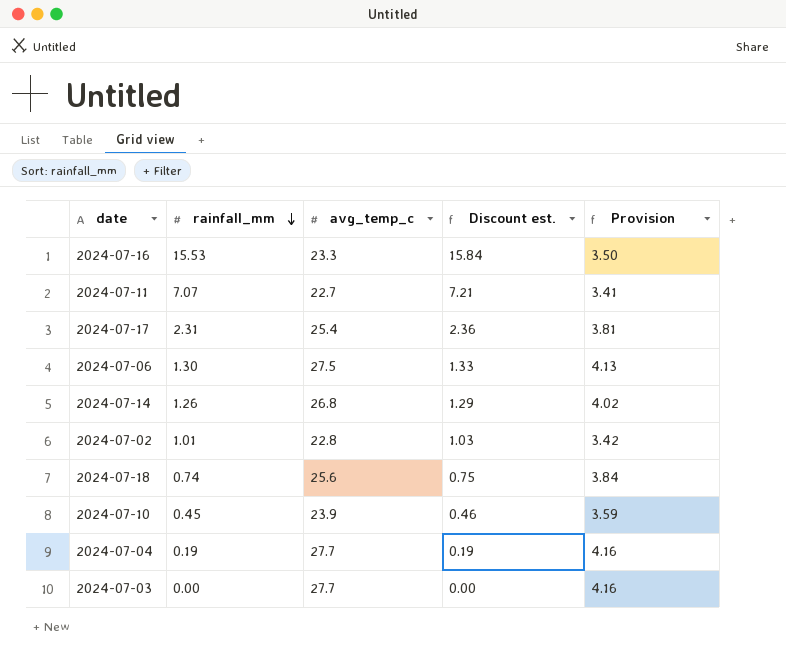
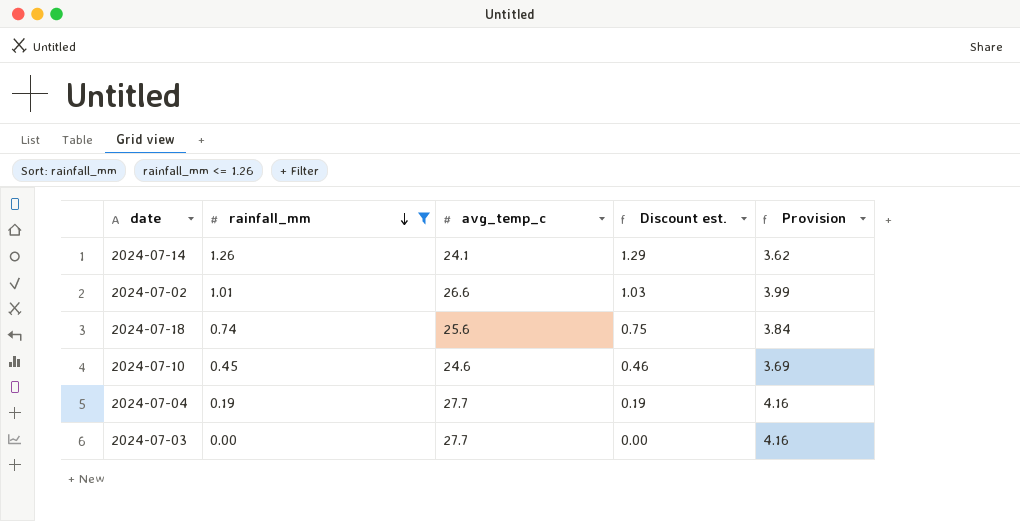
filter: none -> rainfall_mm <= 1.26
2024-07-14 | avg_temp_c: 26.8 -> 24.1
2024-07-14 | Provision: 4.02 -> 3.62
2024-07-02 | avg_temp_c: 22.8 -> 26.6
2024-07-02 | Provision: 3.42 -> 3.99
2024-07-10 | avg_temp_c: 23.9 -> 24.6
2024-07-10 | Provision: 3.59 -> 3.69

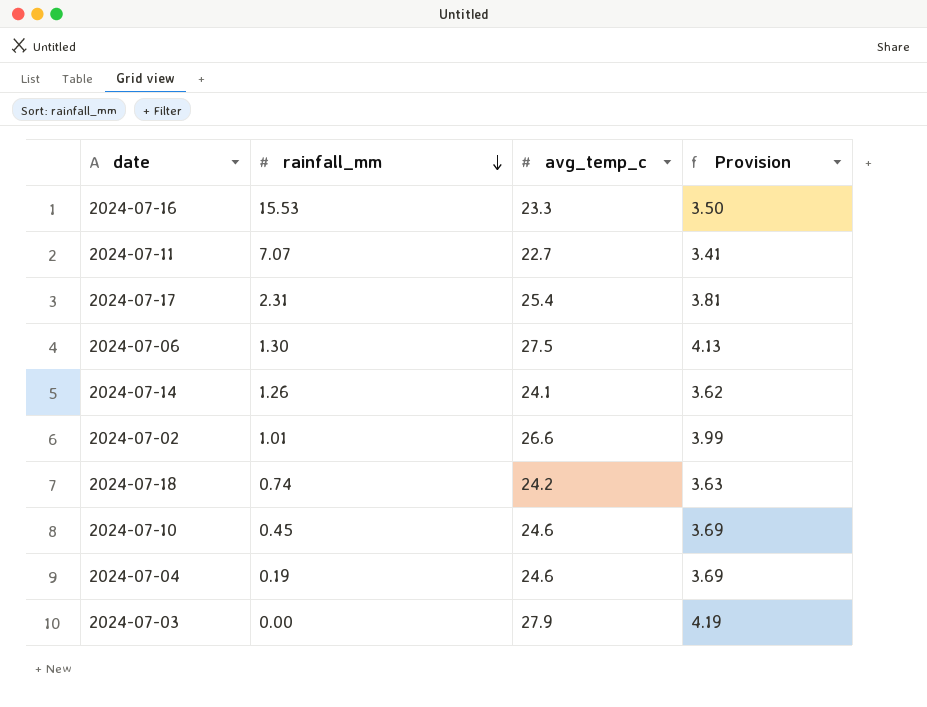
filter: rainfall_mm <= 1.26 -> none
column Discount est. | formula: [rainfall_mm] * 1.02 -> none
2024-07-18 | avg_temp_c: 25.6 -> 24.2
2024-07-18 | Provision: 3.84 -> 3.63
2024-07-04 | avg_temp_c: 27.7 -> 24.6
2024-07-04 | Provision: 4.16 -> 3.69
2024-07-03 | avg_temp_c: 27.7 -> 27.9
2024-07-03 | Provision: 4.16 -> 4.19

